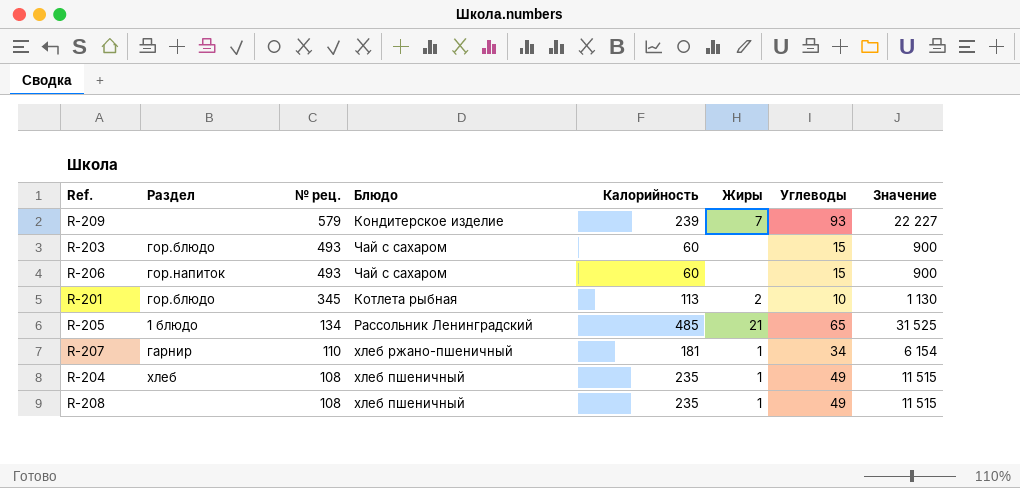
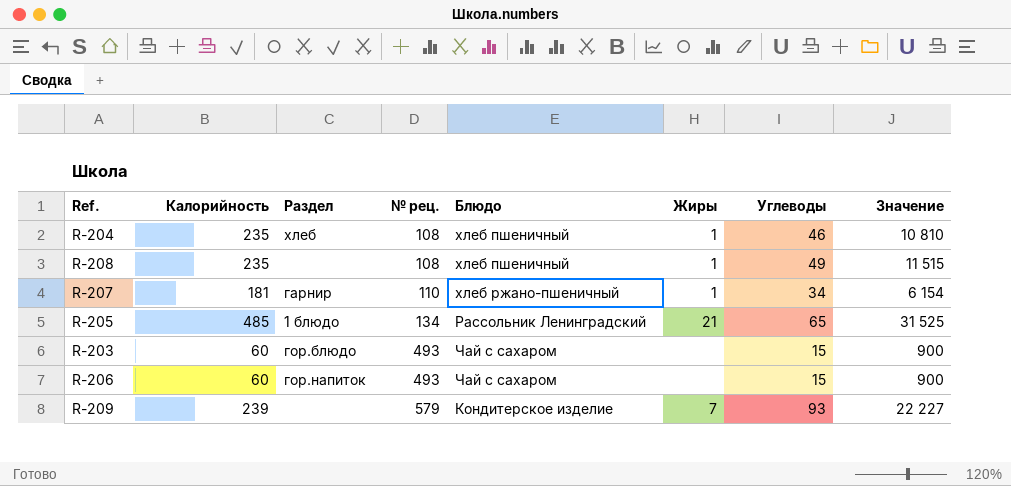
row order: № рец. descending -> № рец. ascending
column Калорийность | position: 5 -> 2
row R-201: гор.блюдо | 345 | Котлета рыбная | 113 | 2 | 10 | 1 130 -> none
R-204 | Углеводы: 49 -> 46
R-204 | Значение: 11 515 -> 10 810

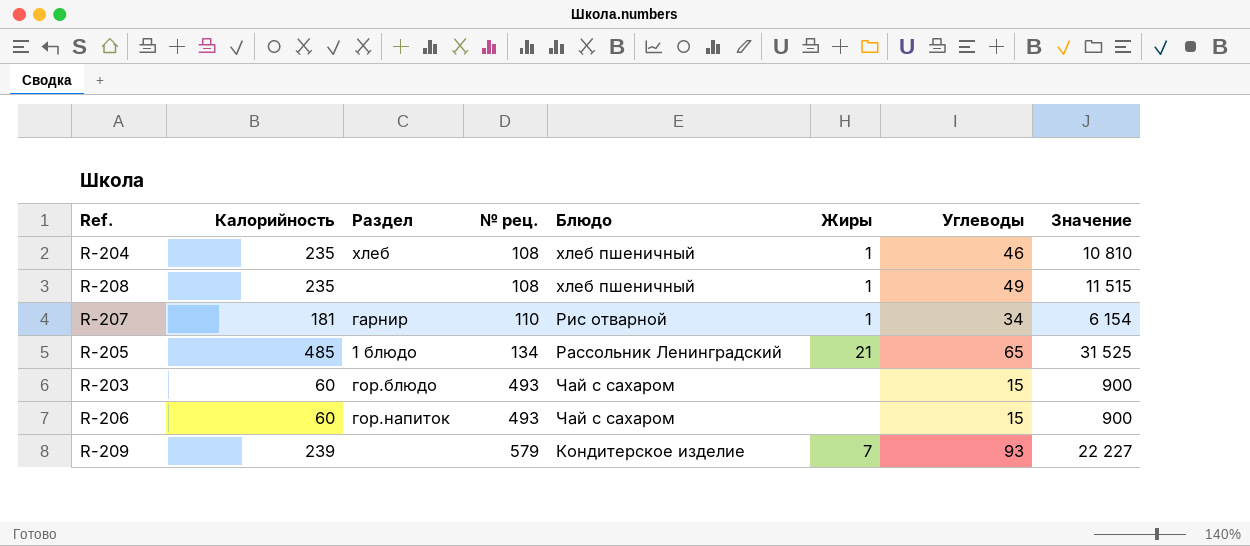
R-207 | Блюдо: хлеб ржано-пшеничный -> Рис отварной

